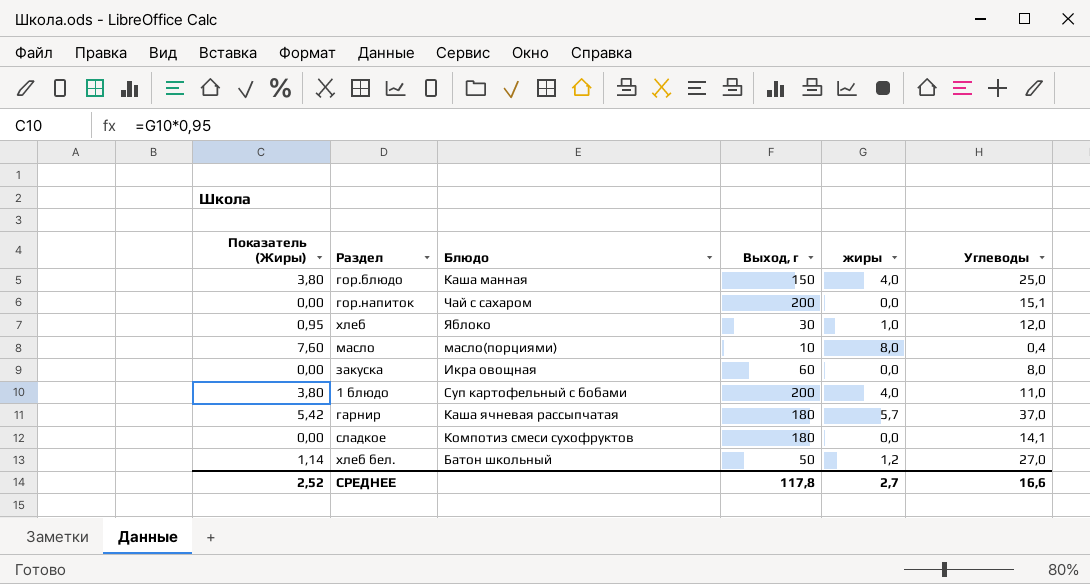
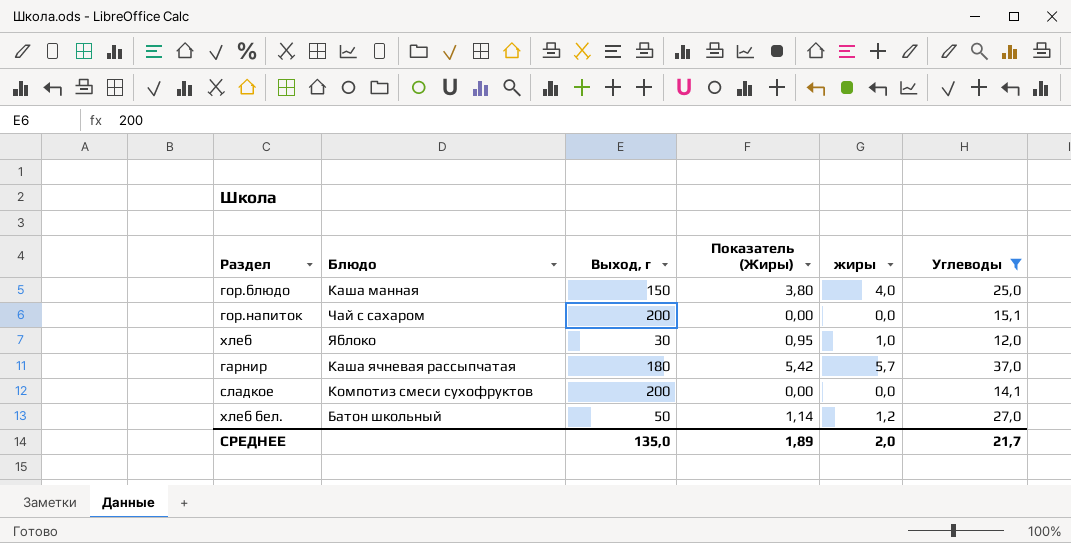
filter: none -> Углеводы >= 12,0
column Показатель (Жиры) | position: 1 -> 4
сладкое | Выход, г: 180 -> 200
СРЕДНЕЕ | Выход, г: 117,8 -> 135,0
СРЕДНЕЕ | Показатель (Жиры): 2,52 -> 1,89
СРЕДНЕЕ | жиры: 2,7 -> 2,0
СРЕДНЕЕ | Углеводы: 16,6 -> 21,7

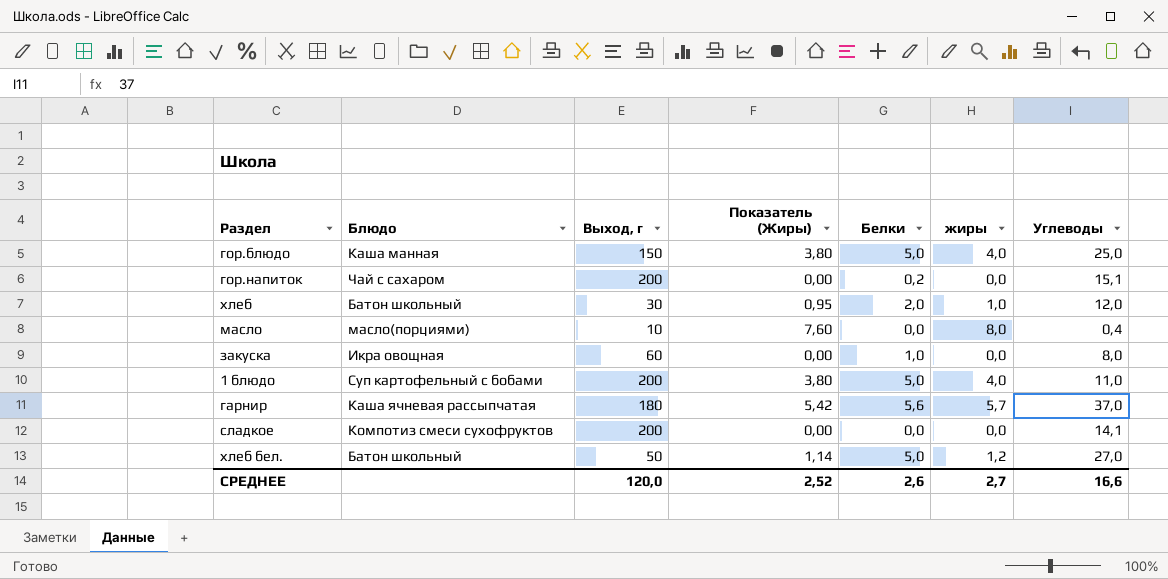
filter: Углеводы >= 12,0 -> none
column Белки | position: none -> 5
хлеб | Блюдо: Яблоко -> Батон школьный
СРЕДНЕЕ | Выход, г: 135,0 -> 120,0
СРЕДНЕЕ | Показатель (Жиры): 1,89 -> 2,52
СРЕДНЕЕ | жиры: 2,0 -> 2,7
СРЕДНЕЕ | Углеводы: 21,7 -> 16,6

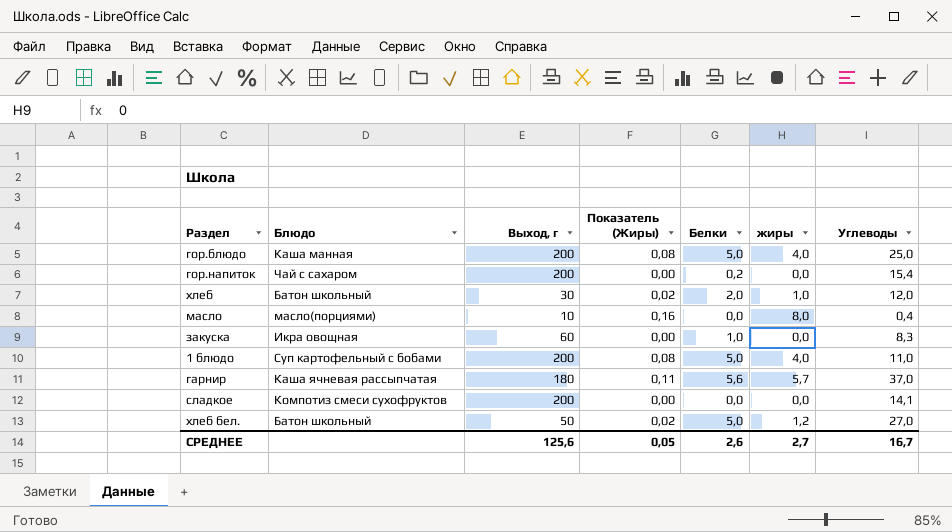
column Показатель (Жиры) | formula: [жиры] * 0,95 -> [жиры] * 0,02
гор.блюдо | Выход, г: 150 -> 200
гор.напиток | Углеводы: 15,1 -> 15,4
закуска | Углеводы: 8,0 -> 8,3
СРЕДНЕЕ | Выход, г: 120,0 -> 125,6
СРЕДНЕЕ | Показатель (Жиры): 2,52 -> 0,05
СРЕДНЕЕ | Углеводы: 16,6 -> 16,7

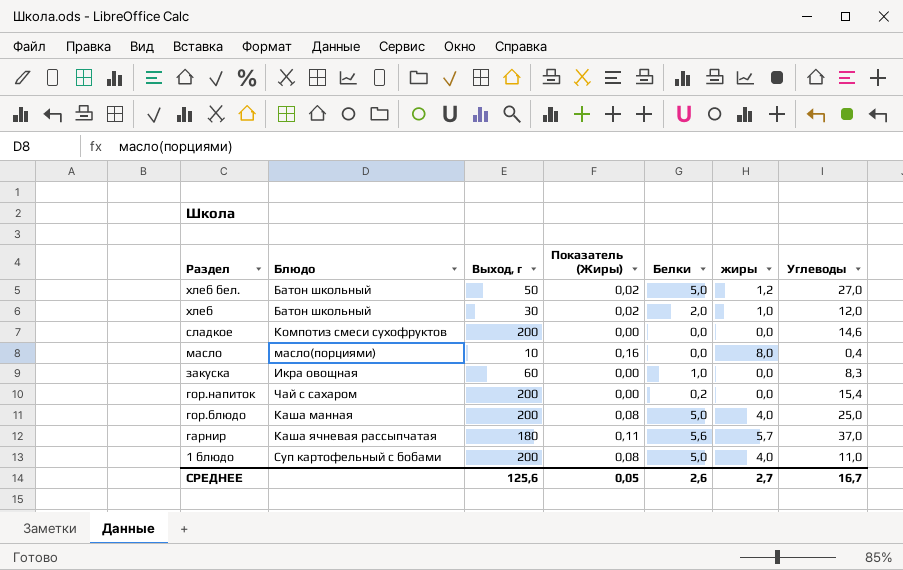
row order: none -> Раздел descending
сладкое | Углеводы: 14,1 -> 14,6

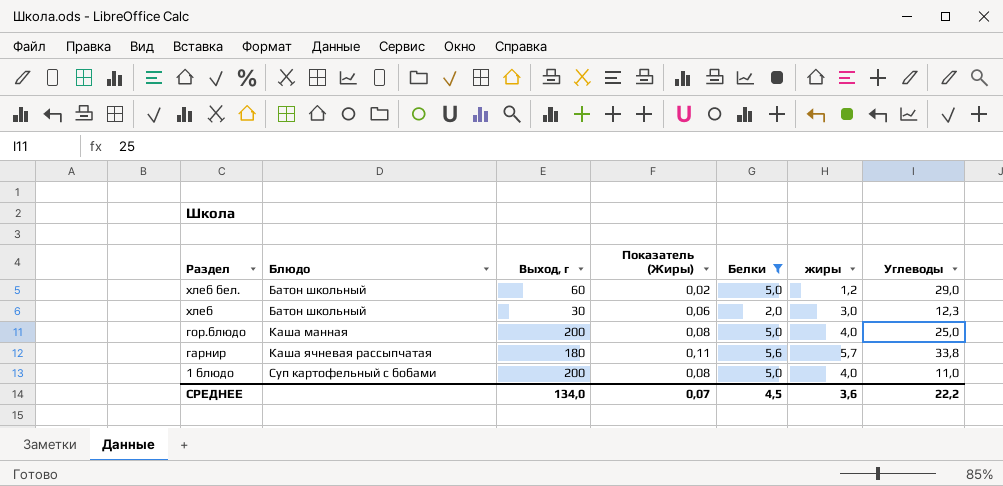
filter: none -> Белки >= 2,0
хлеб бел. | Выход, г: 50 -> 60
хлеб бел. | Углеводы: 27,0 -> 29,0
хлеб | Показатель (Жиры): 0,02 -> 0,06
хлеб | жиры: 1,0 -> 3,0
хлеб | Углеводы: 12,0 -> 12,3
гарнир | Углеводы: 37,0 -> 33,8
СРЕДНЕЕ | Выход, г: 125,6 -> 134,0
СРЕДНЕЕ | Показатель (Жиры): 0,05 -> 0,07
СРЕДНЕЕ | Белки: 2,6 -> 4,5
СРЕДНЕЕ | жиры: 2,7 -> 3,6
СРЕДНЕЕ | Углеводы: 16,7 -> 22,2

